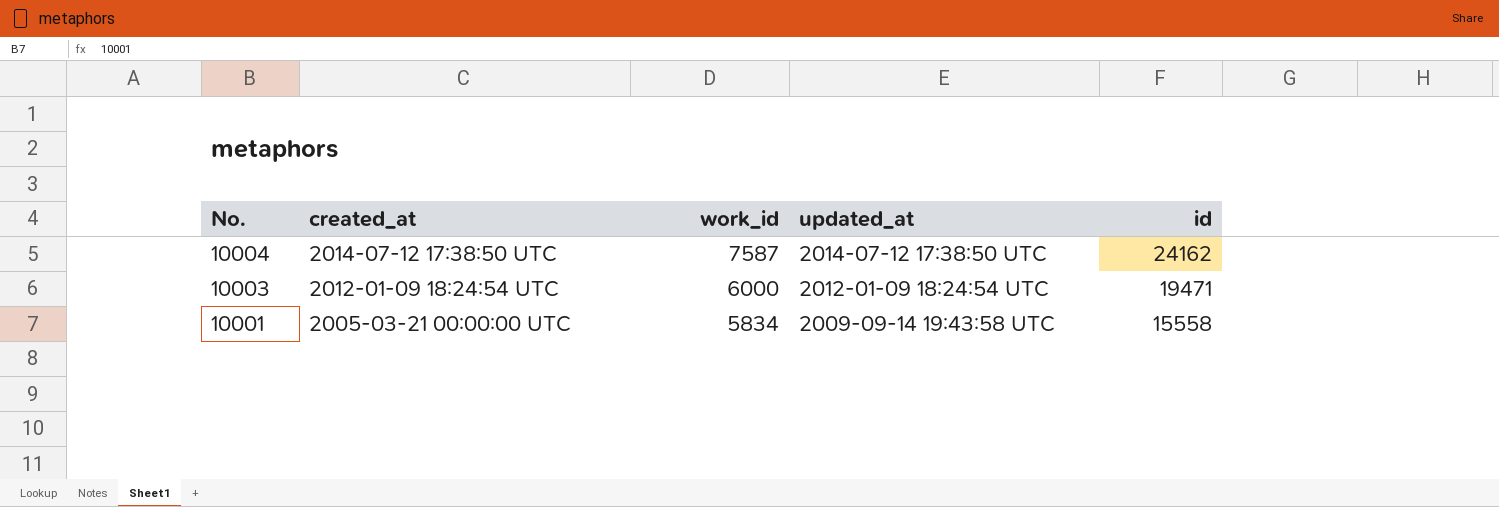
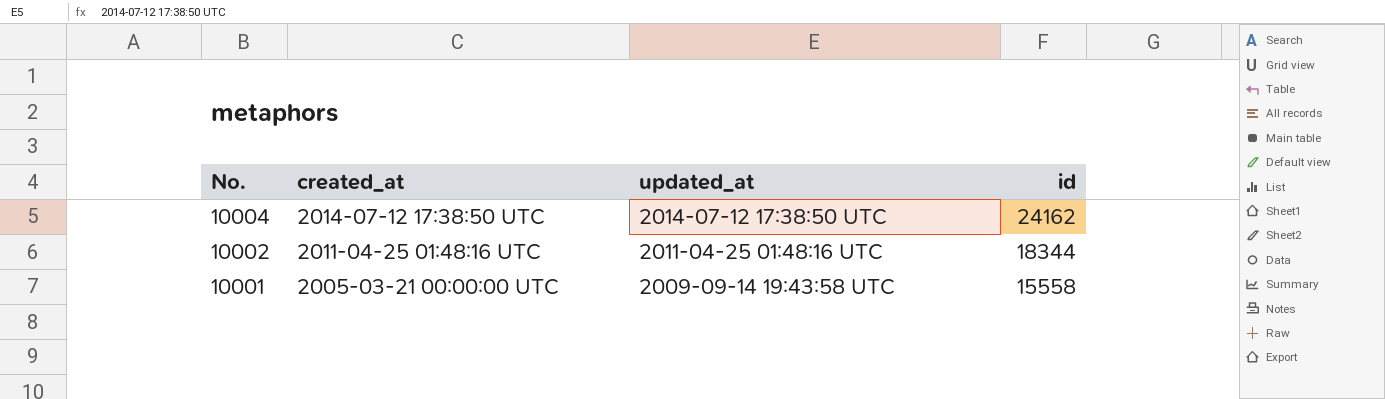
column work_id | position: 3 -> none
row 10003: 2012-01-09 18:24:54 UTC | 6000 | 2012-01-09 18:24:54 UTC | 19471 -> none
row 10002: none -> 2011-04-25 01:48:16 UTC | 2011-04-25 01:48:16 UTC | 18344

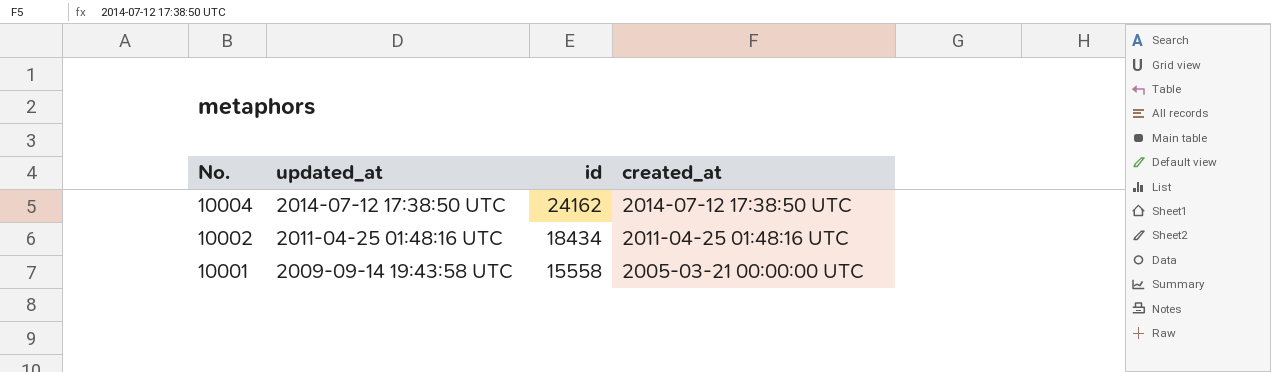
column created_at | position: 2 -> 4
10002 | id: 18344 -> 18434

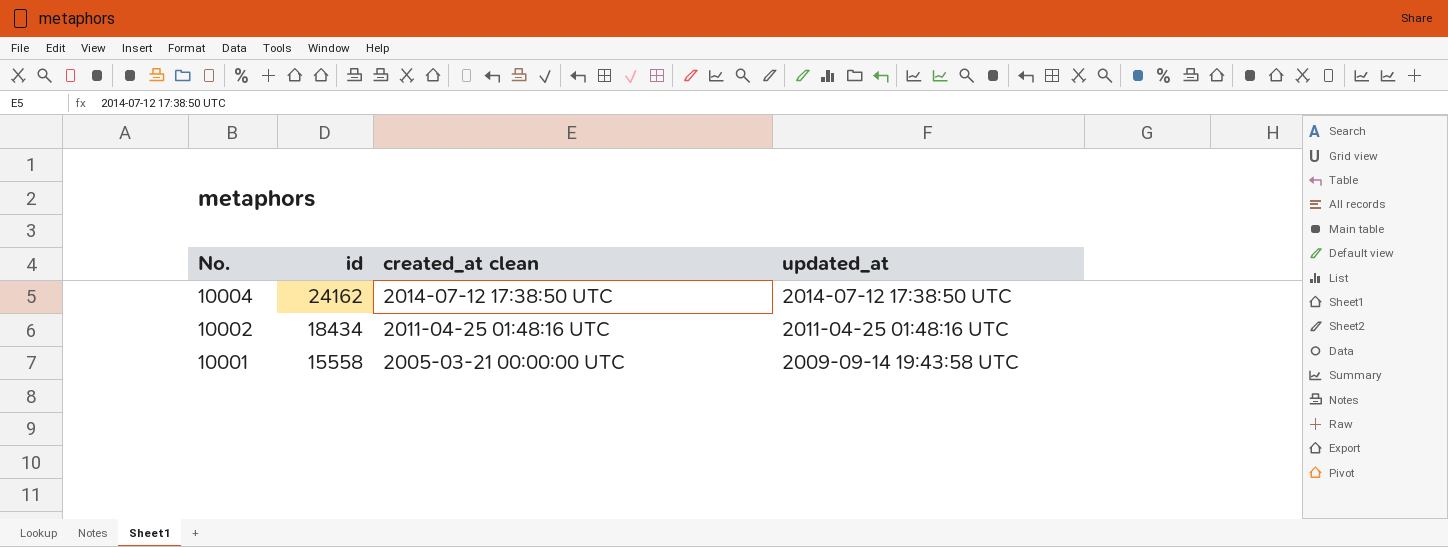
column name: created_at -> created_at clean
column updated_at | position: 2 -> 4

